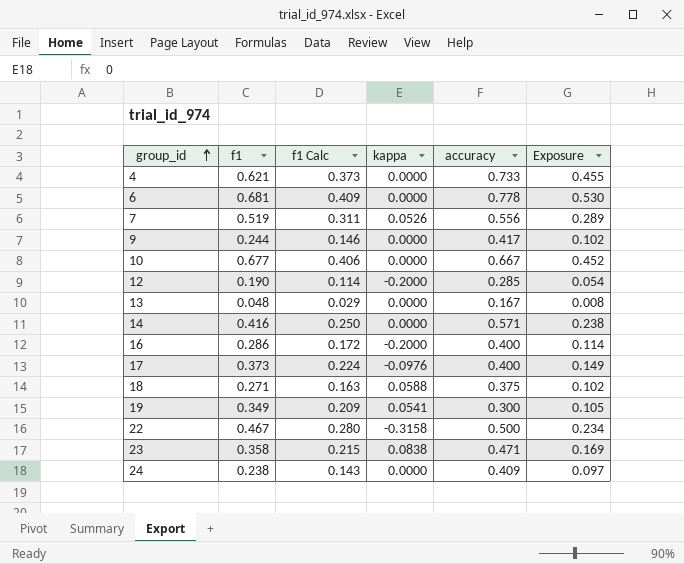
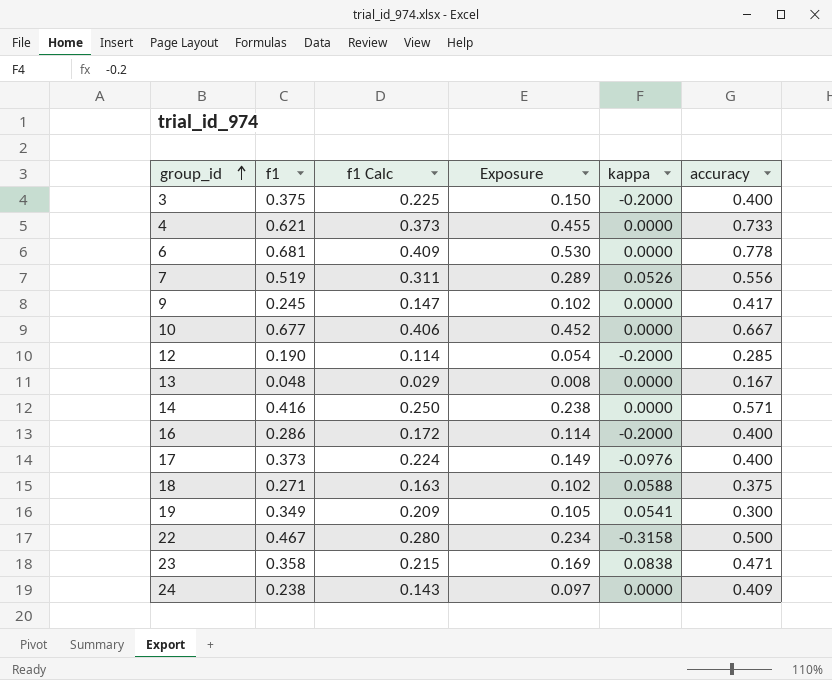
column Exposure | position: 6 -> 4
row 3: none -> 0.375 | 0.225 | 0.150 | -0.2000 | 0.400
9 | f1: 0.244 -> 0.245
9 | f1 Calc: 0.146 -> 0.147

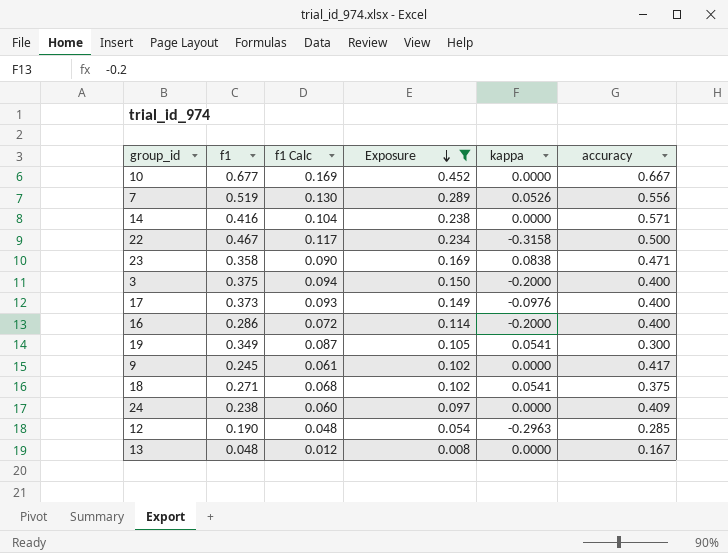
filter: none -> Exposure <= 0.452
row order: group_id ascending -> Exposure descending
column f1 Calc | formula: [f1] * 0.6 -> [f1] * 0.25
18 | kappa: 0.0588 -> 0.0541
12 | kappa: -0.2000 -> -0.2963

